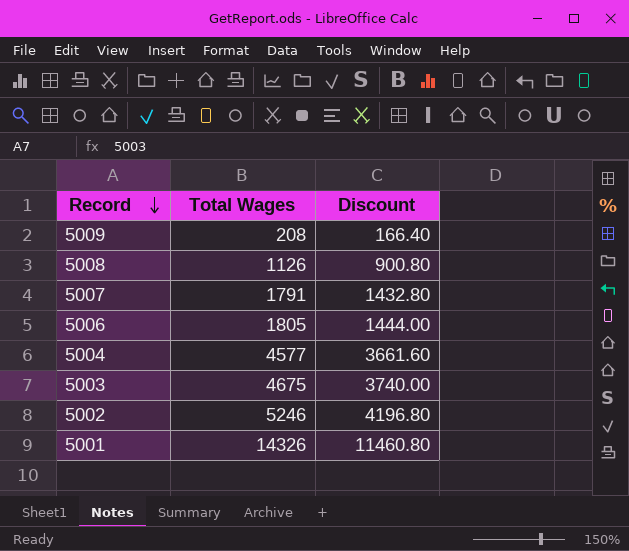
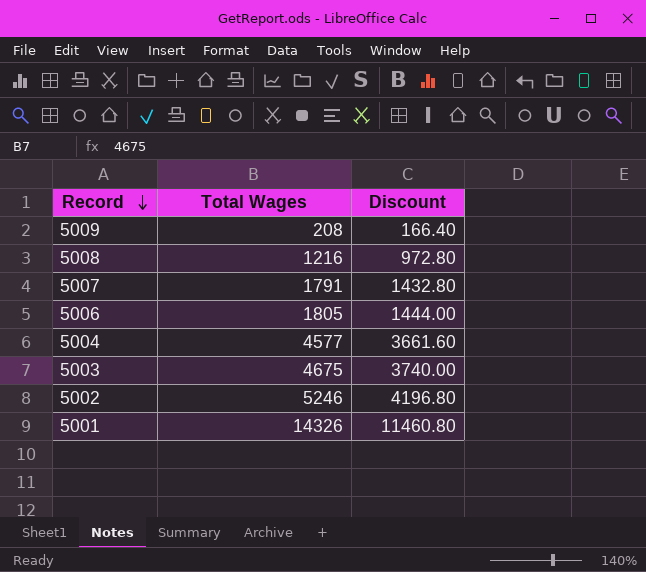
5008 | Total Wages: 1126 -> 1216
5008 | Discount: 900.80 -> 972.80

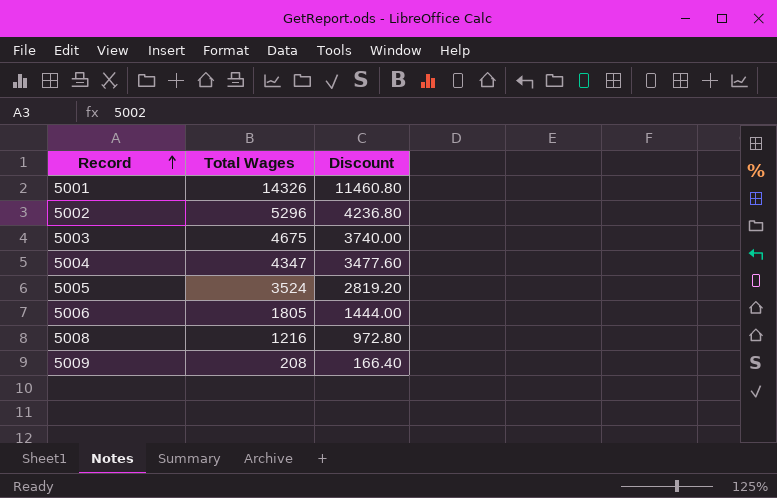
row order: Record descending -> Record ascending
row 5007: 1791 | 1432.80 -> none
5002 | Total Wages: 5246 -> 5296
5002 | Discount: 4196.80 -> 4236.80
5004 | Total Wages: 4577 -> 4347
5004 | Discount: 3661.60 -> 3477.60
row 5005: none -> 3524 | 2819.20

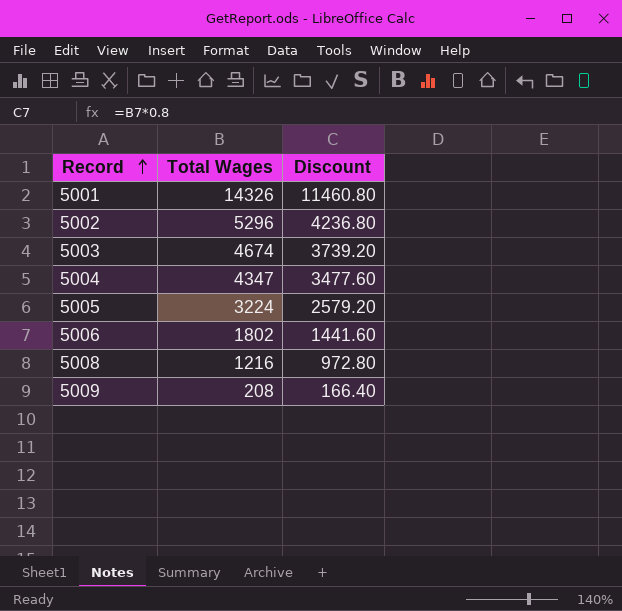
5003 | Total Wages: 4675 -> 4674
5003 | Discount: 3740.00 -> 3739.20
5005 | Total Wages: 3524 -> 3224
5005 | Discount: 2819.20 -> 2579.20
5006 | Total Wages: 1805 -> 1802
5006 | Discount: 1444.00 -> 1441.60

